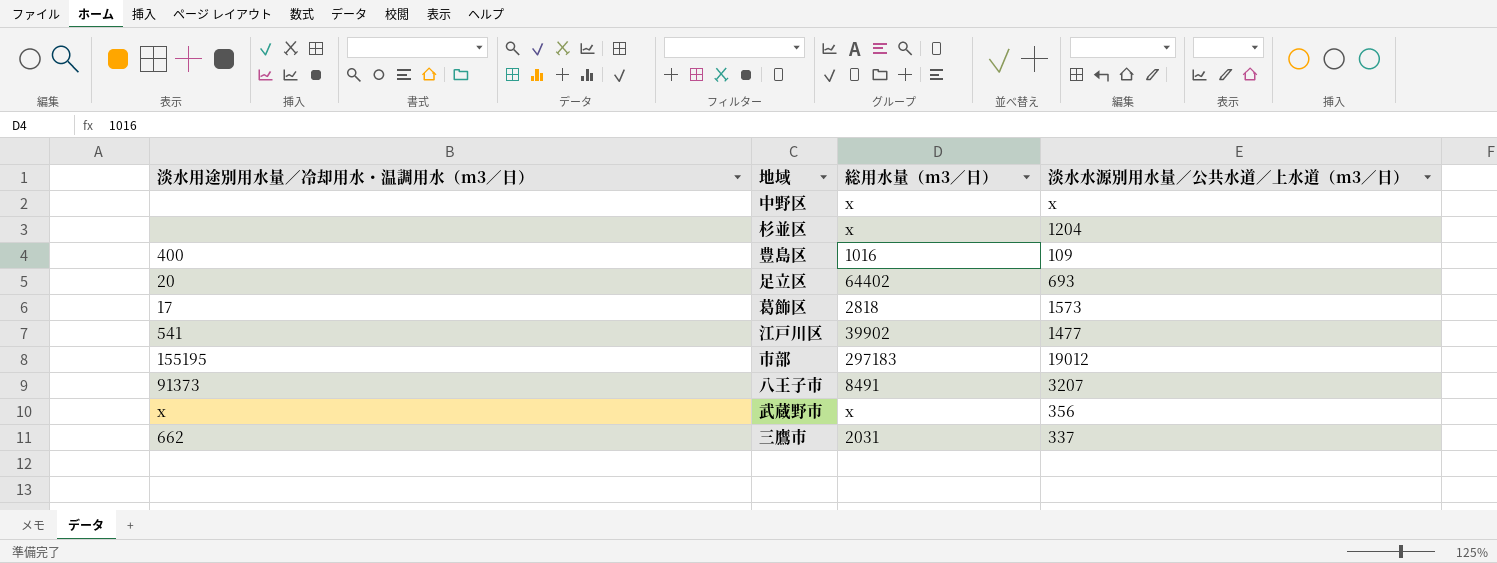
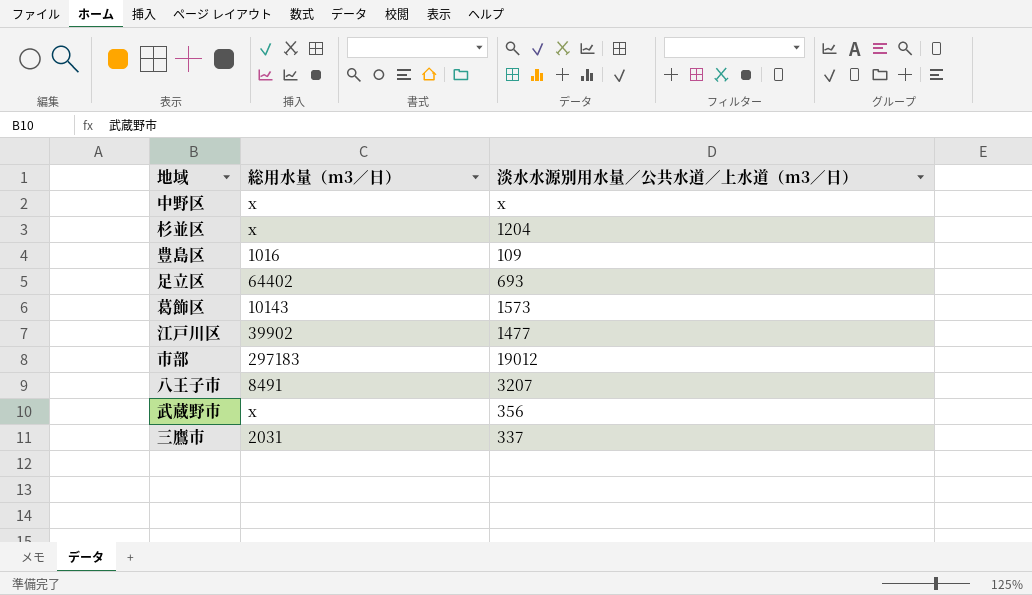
column 淡水用途別用水量／冷却用水・温調用水（m3／日） | position: 1 -> none
葛飾区 | 総用水量（m3／日）: 2818 -> 10143

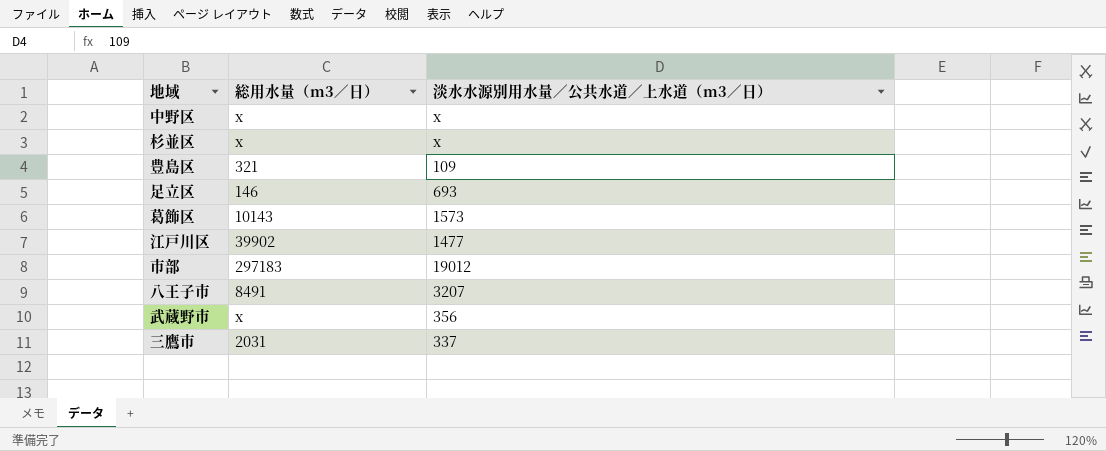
杉並区 | 淡水水源別用水量／公共水道／上水道（m3／日）: 1204 -> x
豊島区 | 総用水量（m3／日）: 1016 -> 321
足立区 | 総用水量（m3／日）: 64402 -> 146

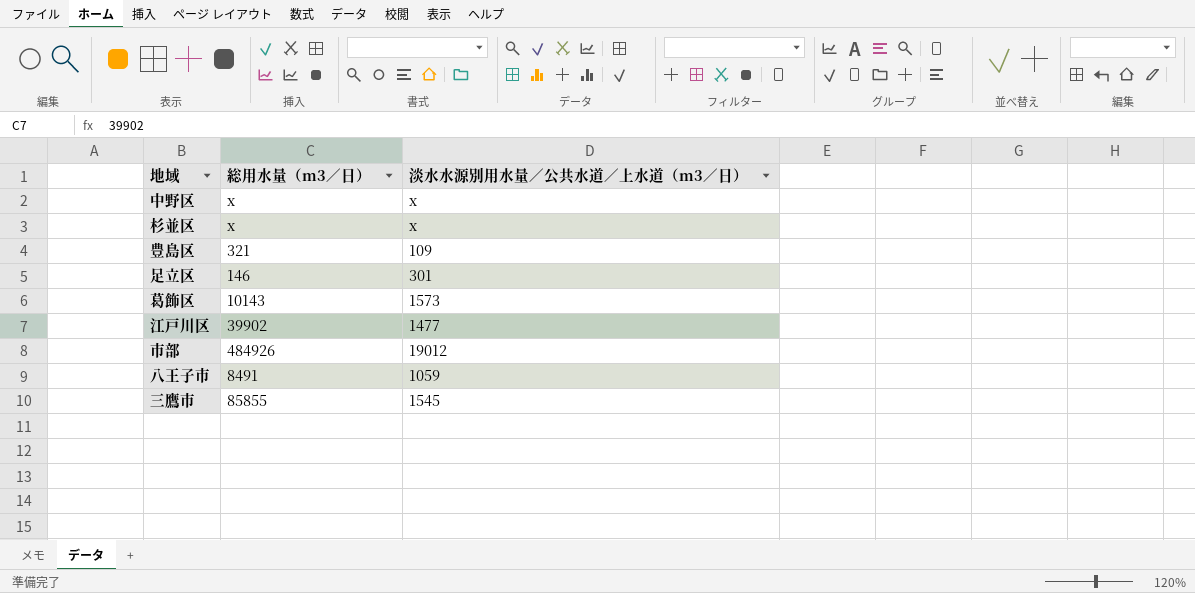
row 武蔵野市: x | 356 -> none
足立区 | 淡水水源別用水量／公共水道／上水道（m3／日）: 693 -> 301
市部 | 総用水量（m3／日）: 297183 -> 484926
八王子市 | 淡水水源別用水量／公共水道／上水道（m3／日）: 3207 -> 1059
三鷹市 | 総用水量（m3／日）: 2031 -> 85855
三鷹市 | 淡水水源別用水量／公共水道／上水道（m3／日）: 337 -> 1545

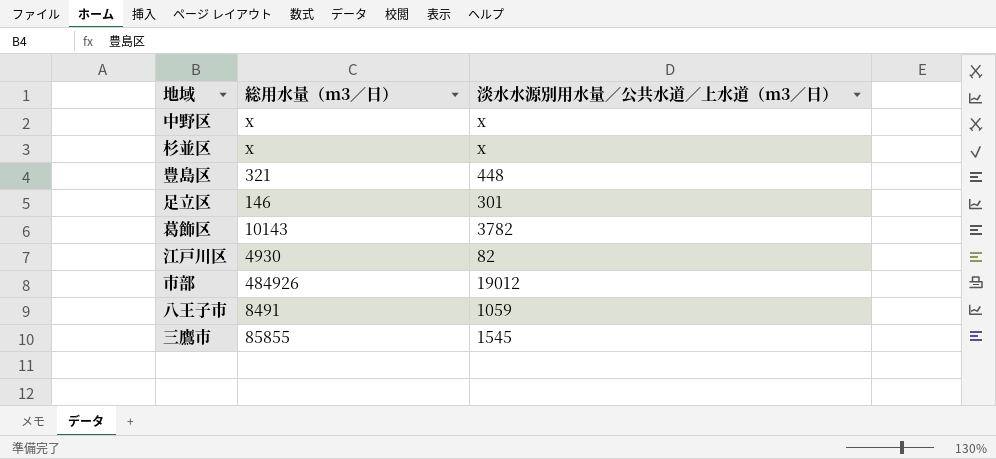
豊島区 | 淡水水源別用水量／公共水道／上水道（m3／日）: 109 -> 448
葛飾区 | 淡水水源別用水量／公共水道／上水道（m3／日）: 1573 -> 3782
江戸川区 | 総用水量（m3／日）: 39902 -> 4930
江戸川区 | 淡水水源別用水量／公共水道／上水道（m3／日）: 1477 -> 82

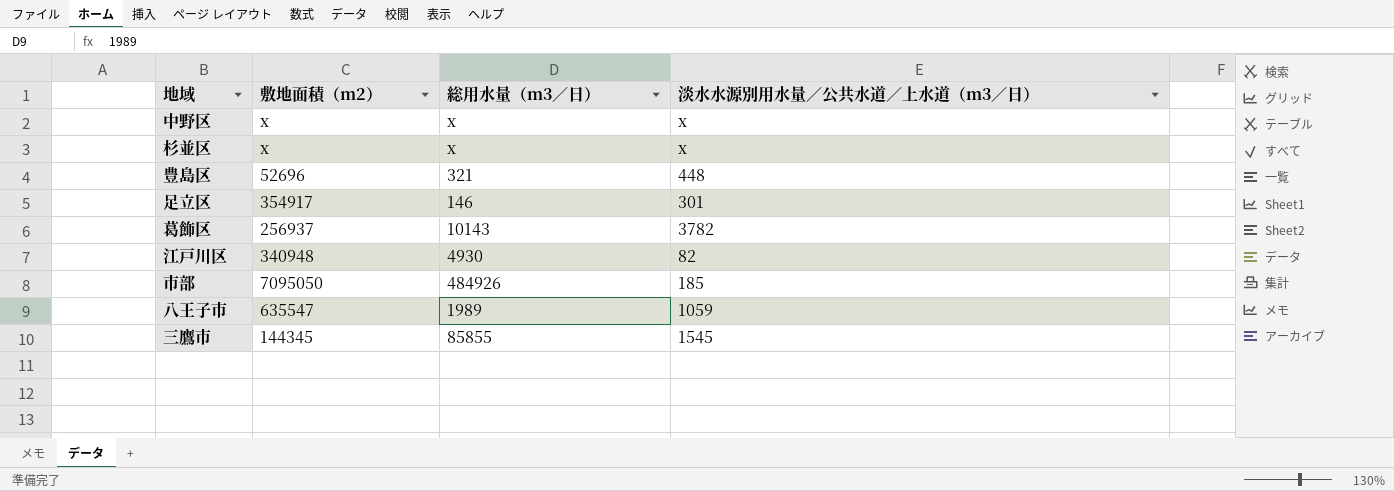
column 敷地面積（m2） | position: none -> 2
市部 | 淡水水源別用水量／公共水道／上水道（m3／日）: 19012 -> 185
八王子市 | 総用水量（m3／日）: 8491 -> 1989

